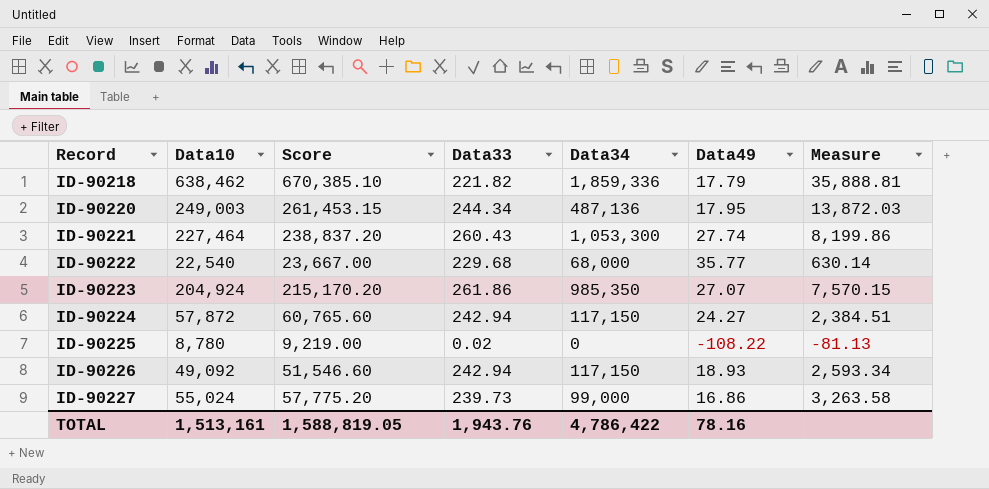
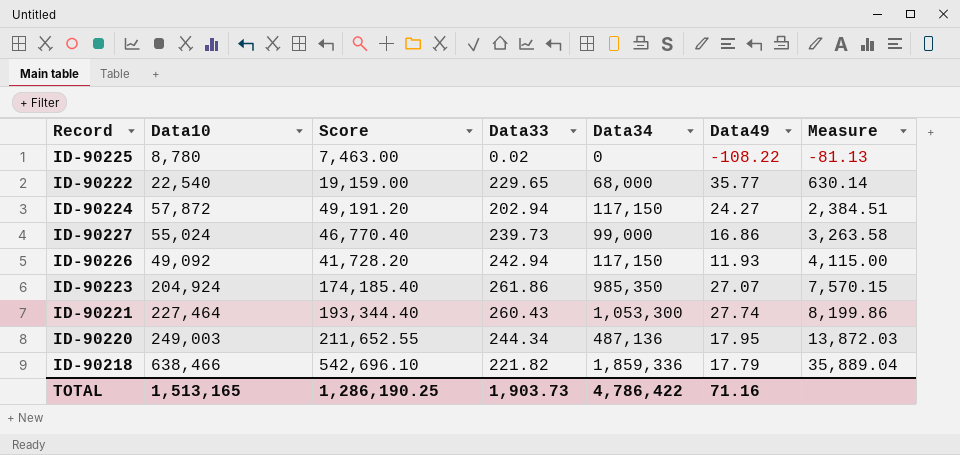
row order: Record ascending -> Measure ascending
column Score | formula: [Data10] * 1.05 -> [Data10] * 0.85
ID-90222 | Data33: 229.68 -> 229.65
ID-90224 | Data33: 242.94 -> 202.94
ID-90226 | Data49: 18.93 -> 11.93
ID-90226 | Measure: 2,593.34 -> 4,115.00
ID-90218 | Data10: 638,462 -> 638,466
ID-90218 | Measure: 35,888.81 -> 35,889.04
TOTAL | Data10: 1,513,161 -> 1,513,165
TOTAL | Score: 1,588,819.05 -> 1,286,190.25
TOTAL | Data33: 1,943.76 -> 1,903.73
TOTAL | Data49: 78.16 -> 71.16

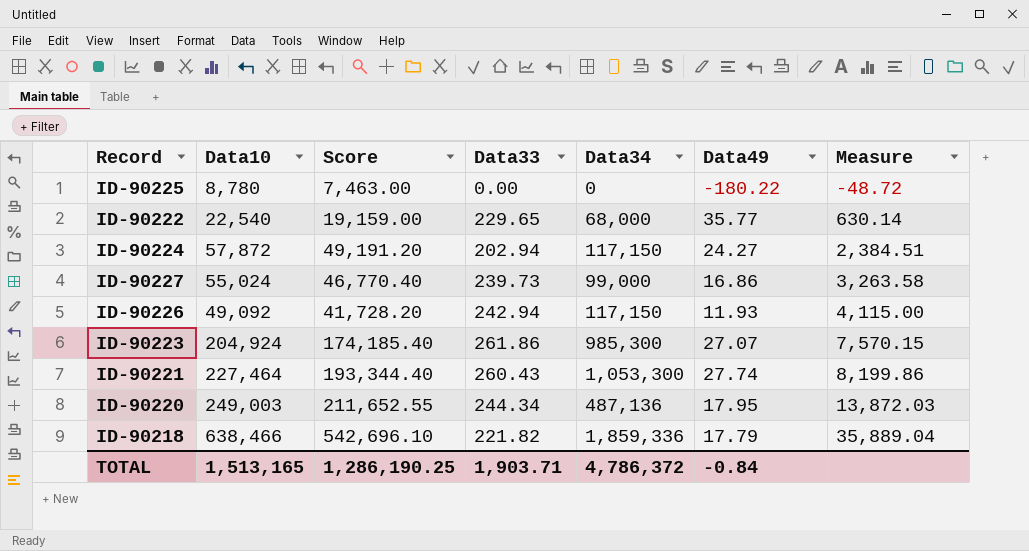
ID-90225 | Data33: 0.02 -> 0.00
ID-90225 | Data49: -108.22 -> -180.22
ID-90225 | Measure: -81.13 -> -48.72
ID-90223 | Data34: 985,350 -> 985,300
TOTAL | Data33: 1,903.73 -> 1,903.71
TOTAL | Data34: 4,786,422 -> 4,786,372
TOTAL | Data49: 71.16 -> -0.84

